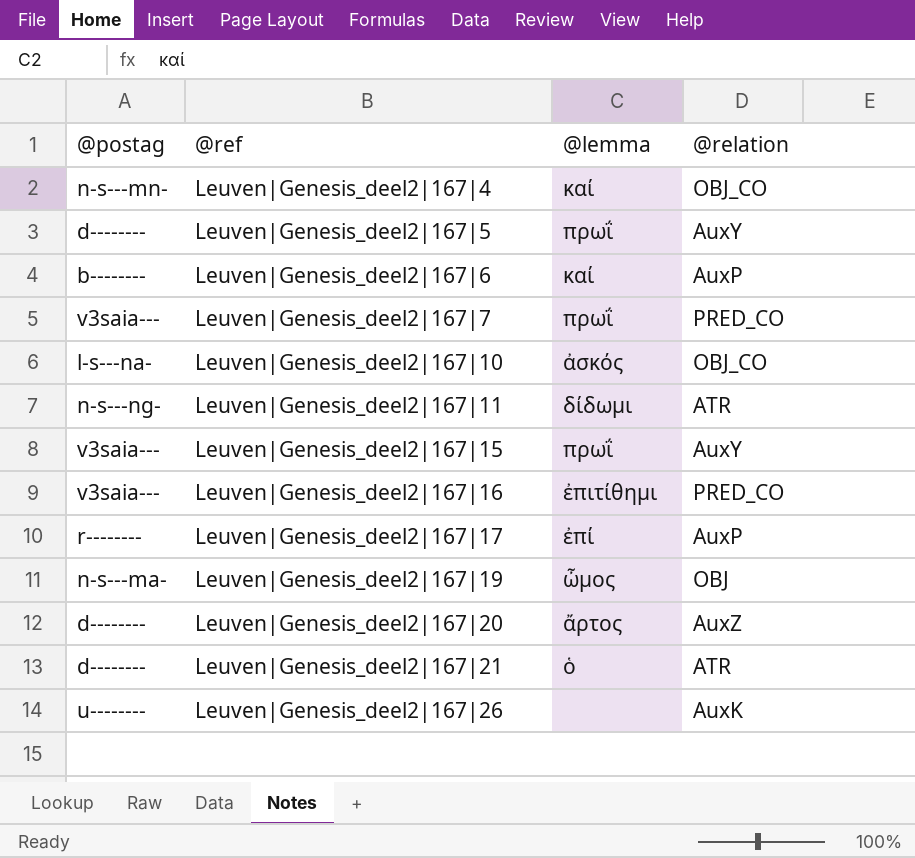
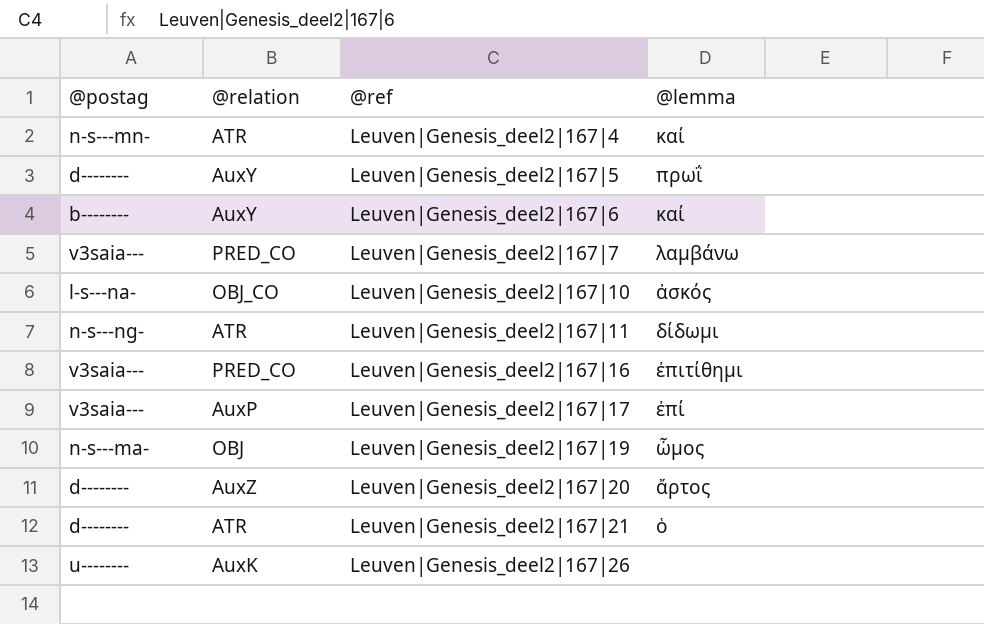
column @relation | position: 4 -> 2
row Leuven|Genesis_deel2|167|15: v3saia--- | πρωΐ | AuxY -> none
Leuven|Genesis_deel2|167|4 | @relation: OBJ_CO -> ATR
Leuven|Genesis_deel2|167|6 | @relation: AuxP -> AuxY
Leuven|Genesis_deel2|167|7 | @lemma: πρωΐ -> λαμβάνω
Leuven|Genesis_deel2|167|17 | @postag: r-------- -> v3saia---

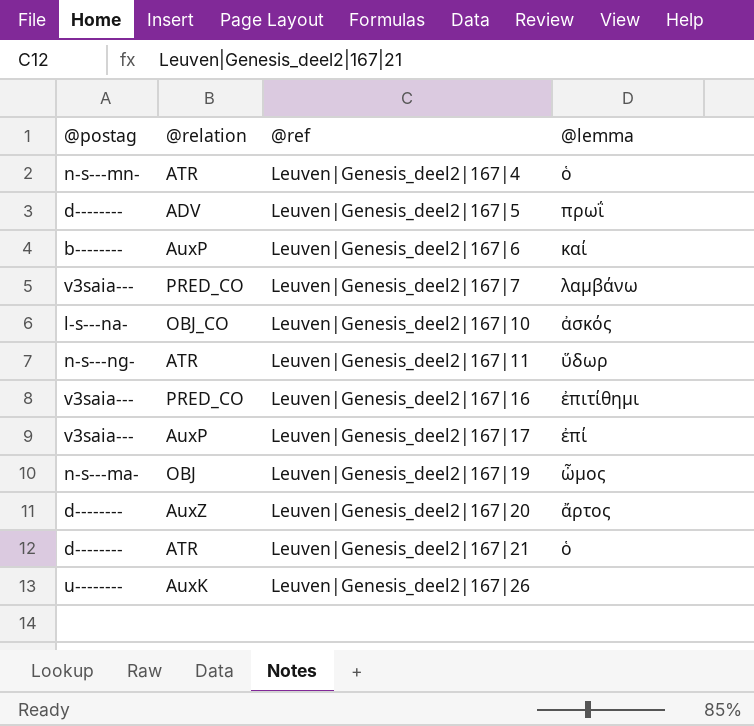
Leuven|Genesis_deel2|167|4 | @lemma: καί -> ὁ
Leuven|Genesis_deel2|167|5 | @relation: AuxY -> ADV
Leuven|Genesis_deel2|167|6 | @relation: AuxY -> AuxP
Leuven|Genesis_deel2|167|11 | @lemma: δίδωμι -> ὕδωρ

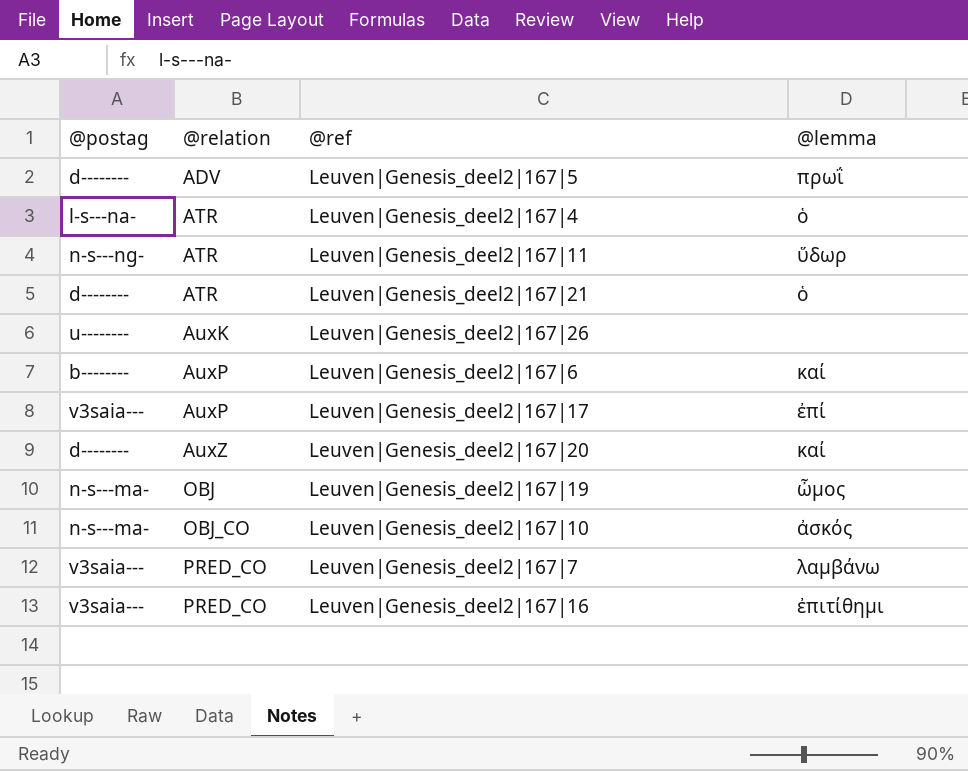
row order: @ref ascending -> @relation ascending
Leuven|Genesis_deel2|167|4 | @postag: n-s---mn- -> l-s---na-
Leuven|Genesis_deel2|167|20 | @lemma: ἄρτος -> καί
Leuven|Genesis_deel2|167|10 | @postag: l-s---na- -> n-s---ma-

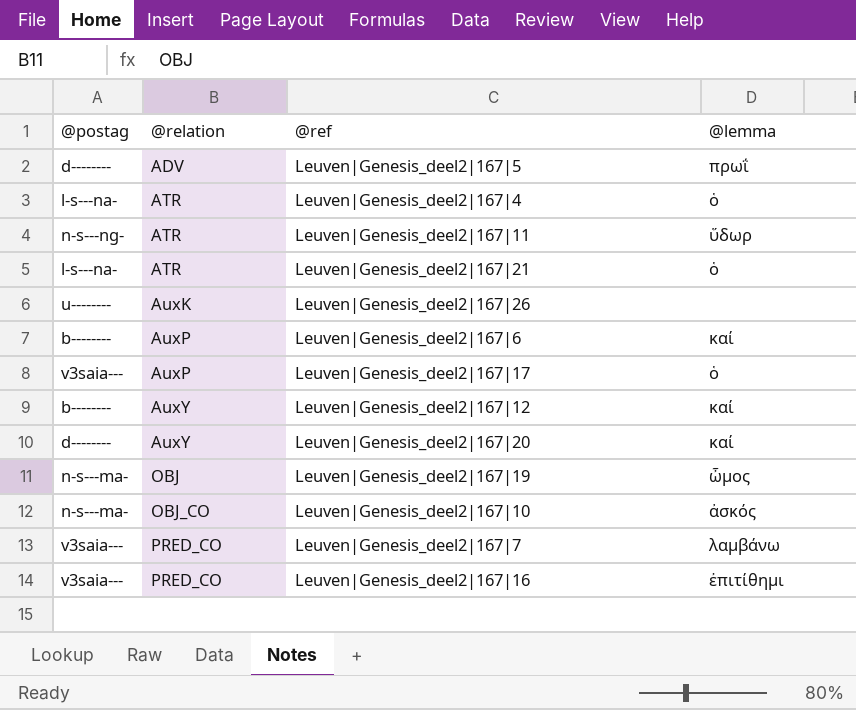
Leuven|Genesis_deel2|167|21 | @postag: d-------- -> l-s---na-
Leuven|Genesis_deel2|167|17 | @lemma: ἐπί -> ὁ
row Leuven|Genesis_deel2|167|12: none -> b-------- | AuxY | καί
Leuven|Genesis_deel2|167|20 | @relation: AuxZ -> AuxY

